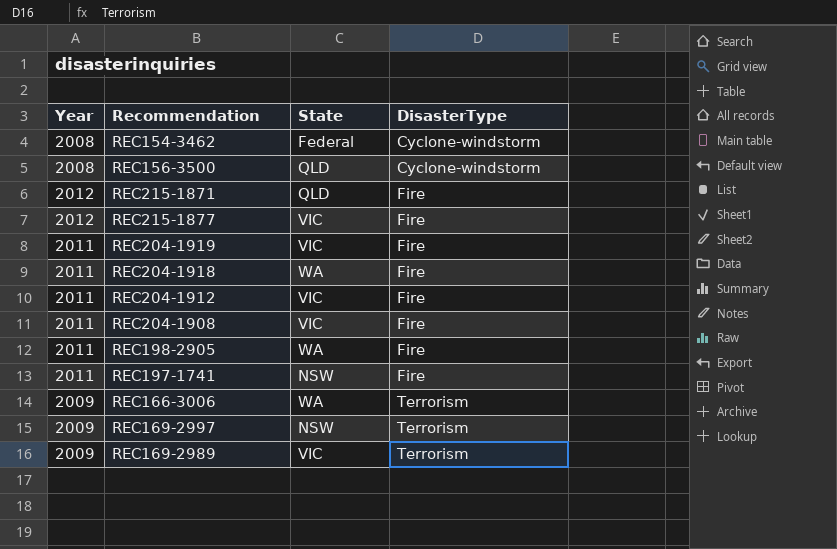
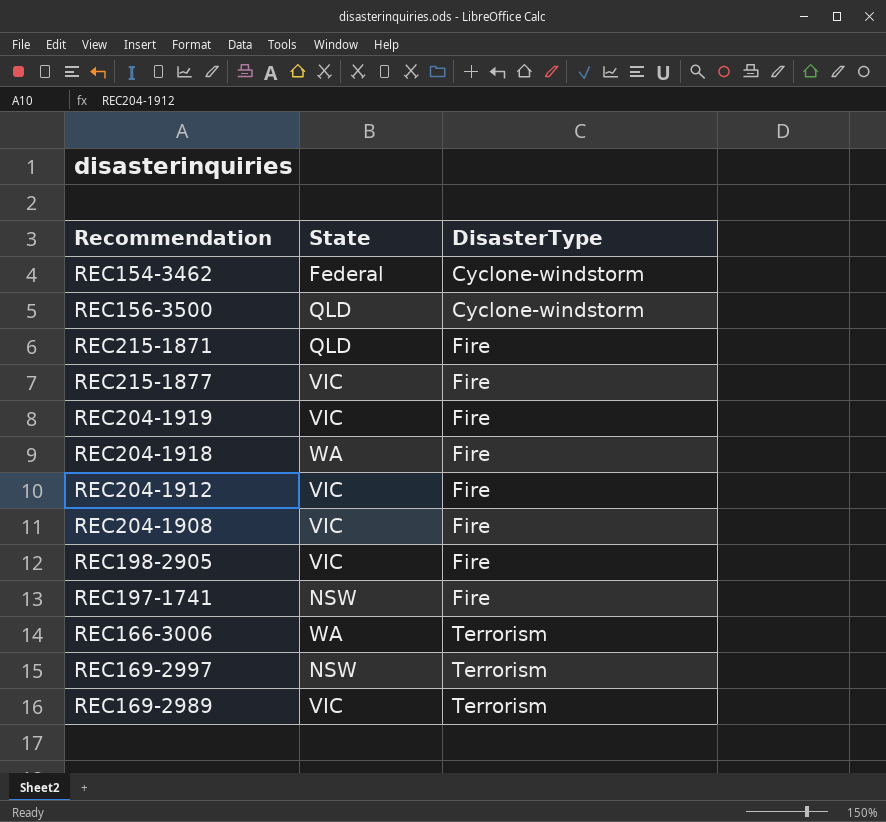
column Year | position: 1 -> none
REC198-2905 | State: WA -> VIC

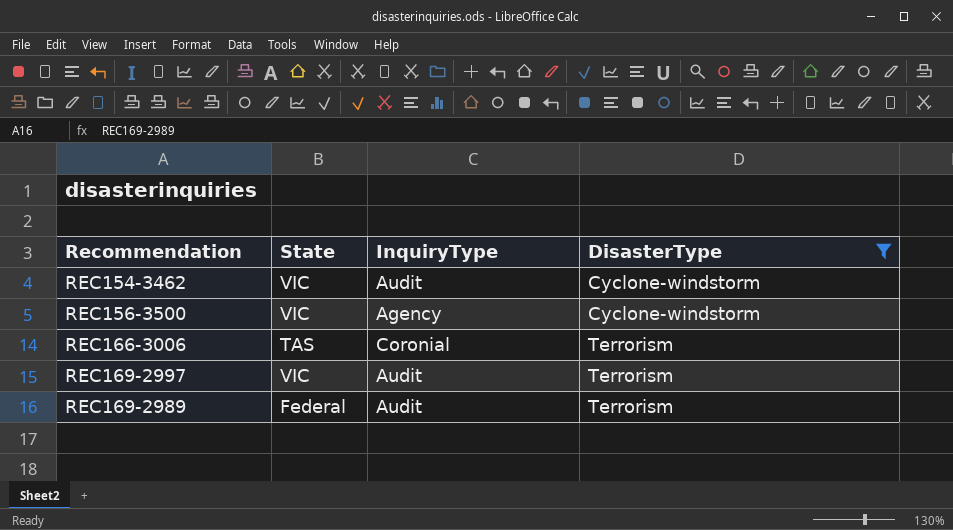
filter: none -> DisasterType != Fire
column InquiryType | position: none -> 3
REC154-3462 | State: Federal -> VIC
REC156-3500 | State: QLD -> VIC
REC166-3006 | State: WA -> TAS
REC169-2997 | State: NSW -> VIC
REC169-2989 | State: VIC -> Federal

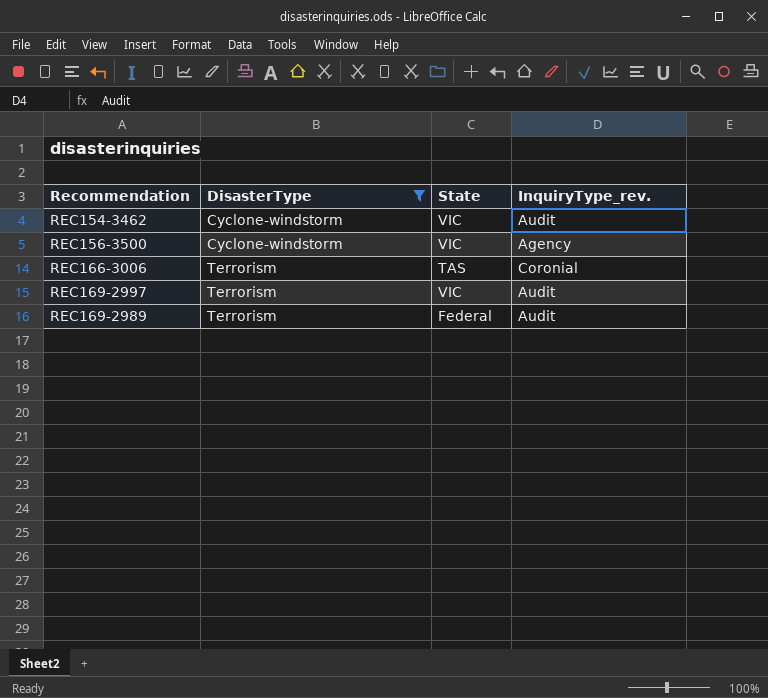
column DisasterType | position: 4 -> 2
column name: InquiryType -> InquiryType_rev.

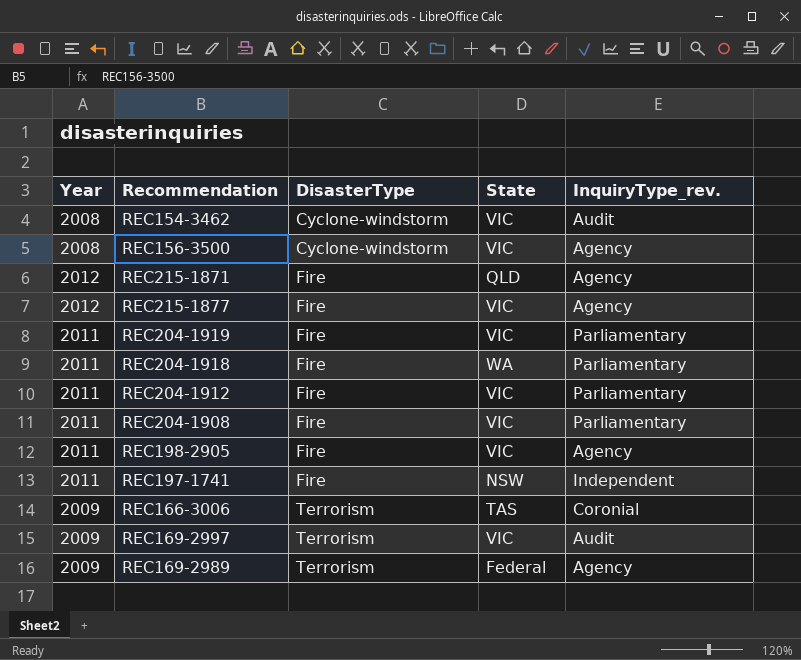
filter: DisasterType != Fire -> none
column Year | position: none -> 1
REC169-2989 | InquiryType_rev.: Audit -> Agency

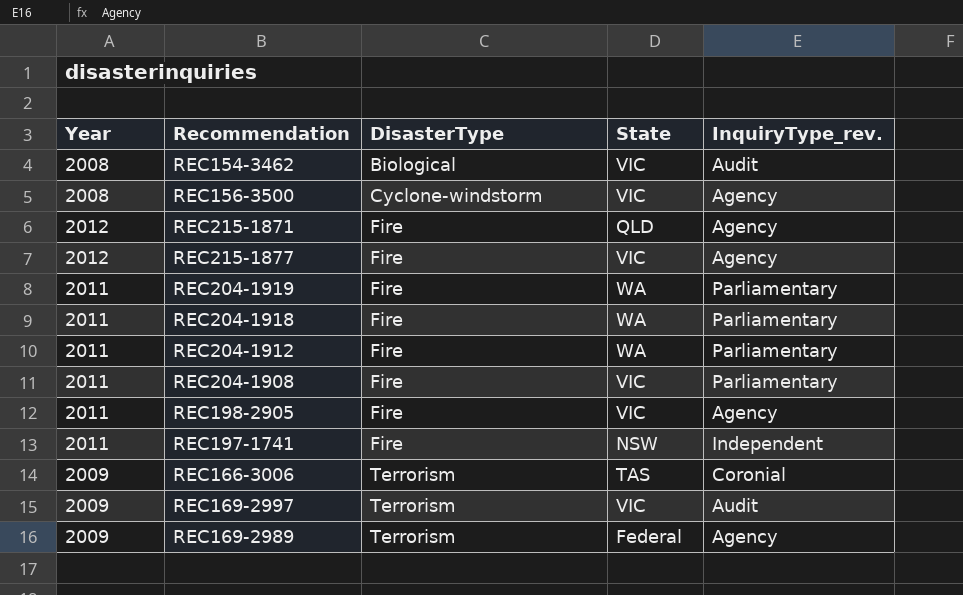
REC154-3462 | DisasterType: Cyclone-windstorm -> Biological
REC204-1919 | State: VIC -> WA
REC204-1912 | State: VIC -> WA

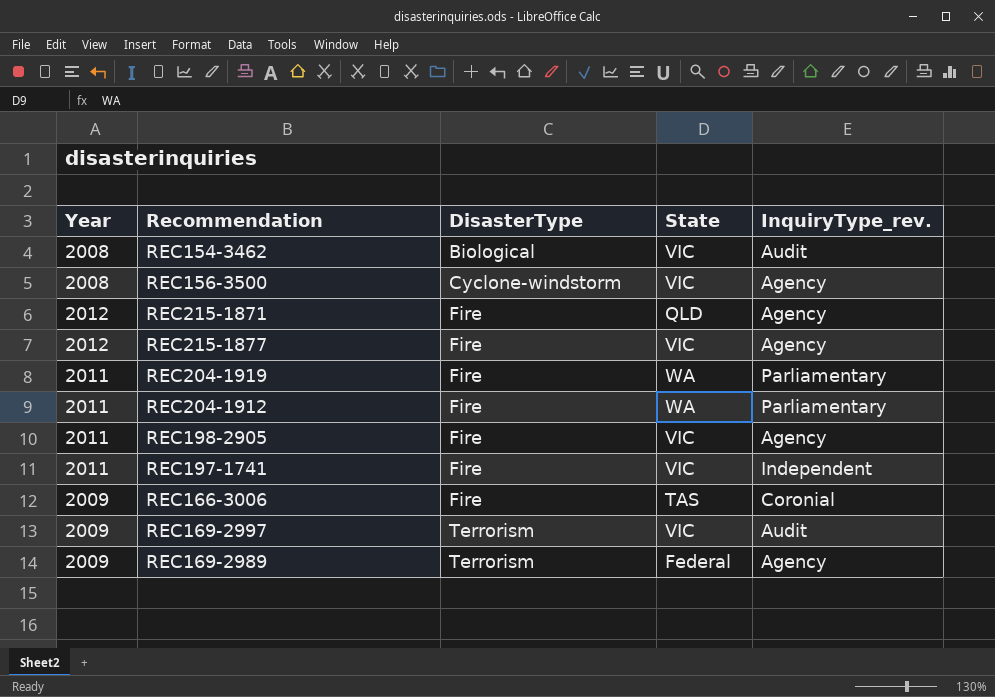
row REC204-1918: 2011 | Fire | WA | Parliamentary -> none
row REC204-1908: 2011 | Fire | VIC | Parliamentary -> none
REC197-1741 | State: NSW -> VIC
REC166-3006 | DisasterType: Terrorism -> Fire

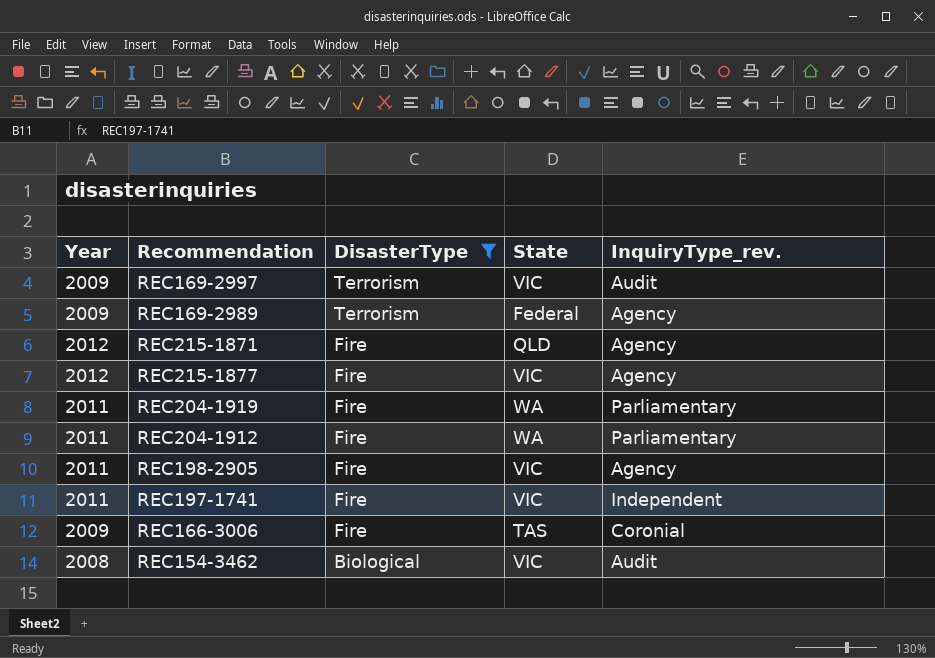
filter: none -> DisasterType != Cyclone-windstorm
row order: DisasterType ascending -> DisasterType descending

